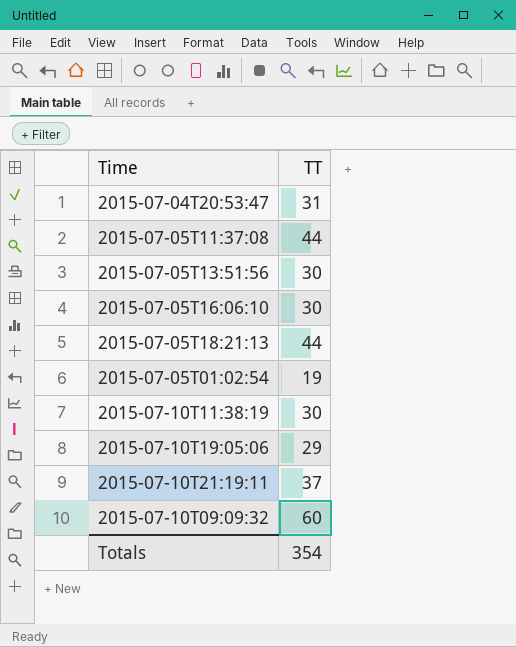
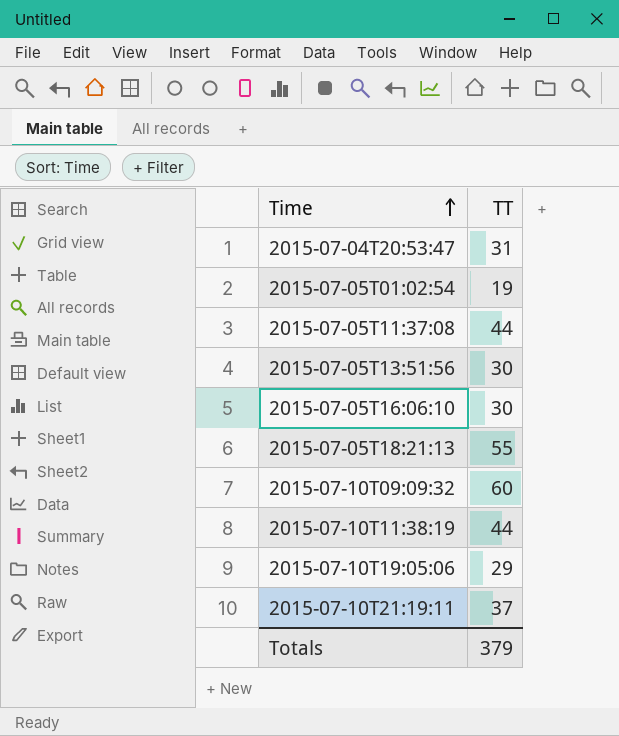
row order: none -> Time ascending
2015-07-05T18:21:13 | TT: 44 -> 55
2015-07-10T11:38:19 | TT: 30 -> 44
Totals | TT: 354 -> 379

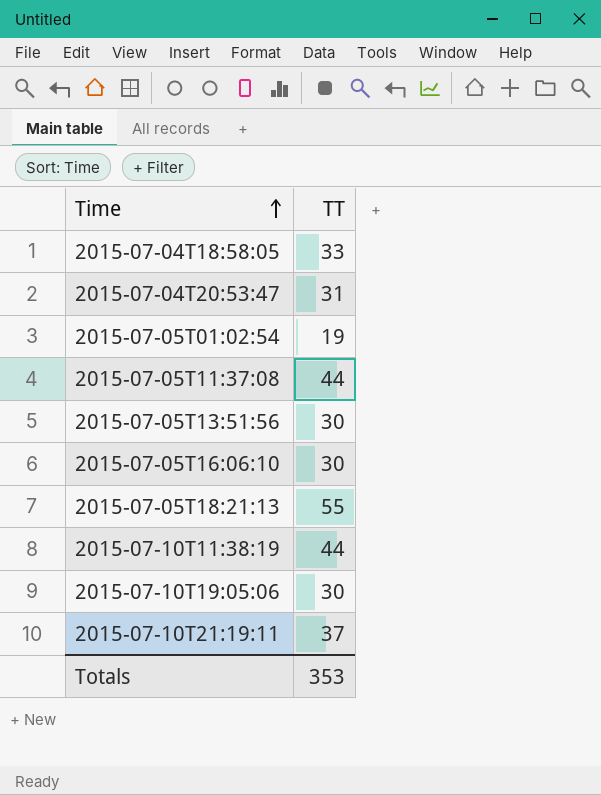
row 2015-07-10T09:09:32: 60 -> none
row 2015-07-04T18:58:05: none -> 33
2015-07-10T19:05:06 | TT: 29 -> 30
Totals | TT: 379 -> 353

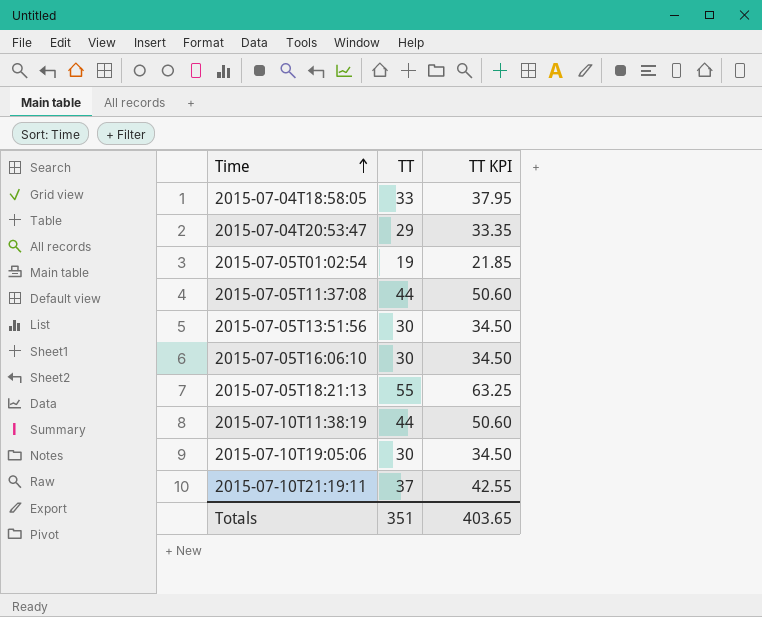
column TT KPI | formula: none -> [TT] * 1.15
2015-07-04T20:53:47 | TT: 31 -> 29
Totals | TT: 353 -> 351

